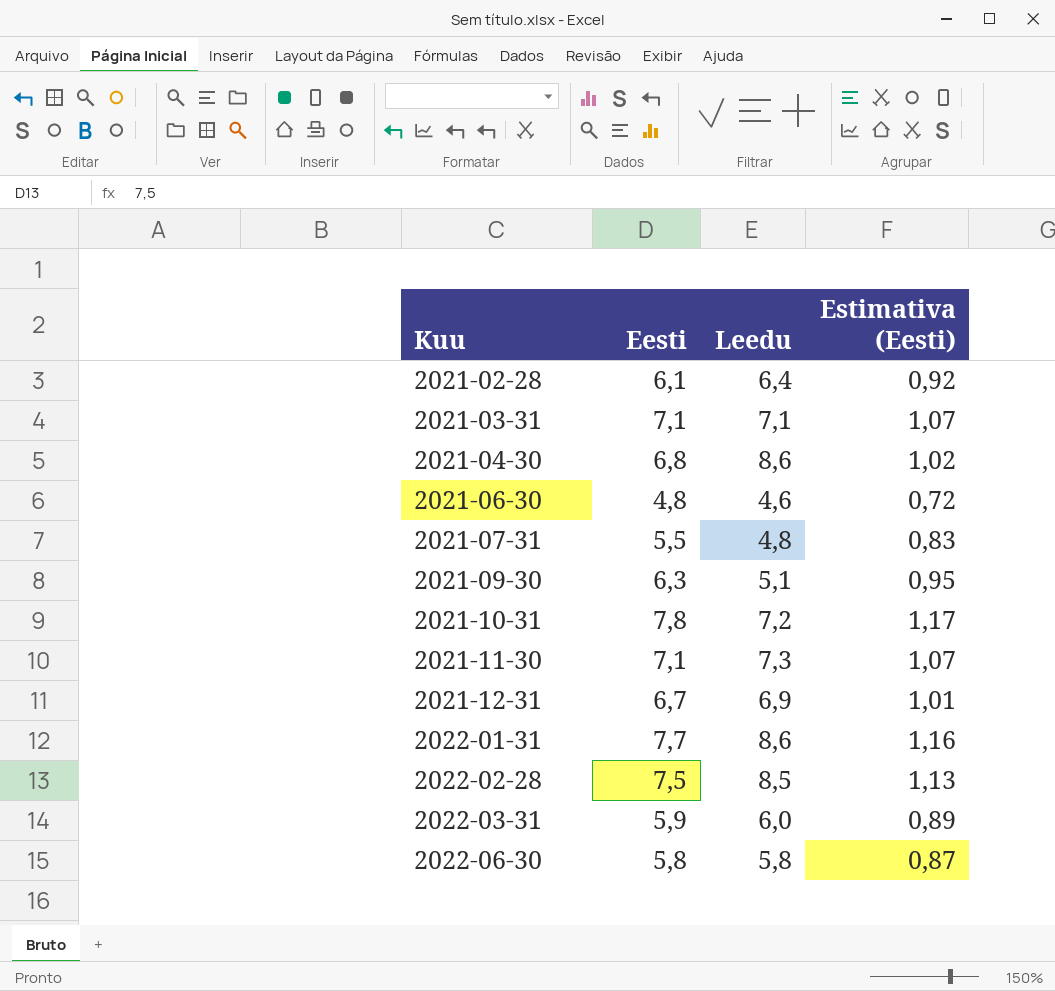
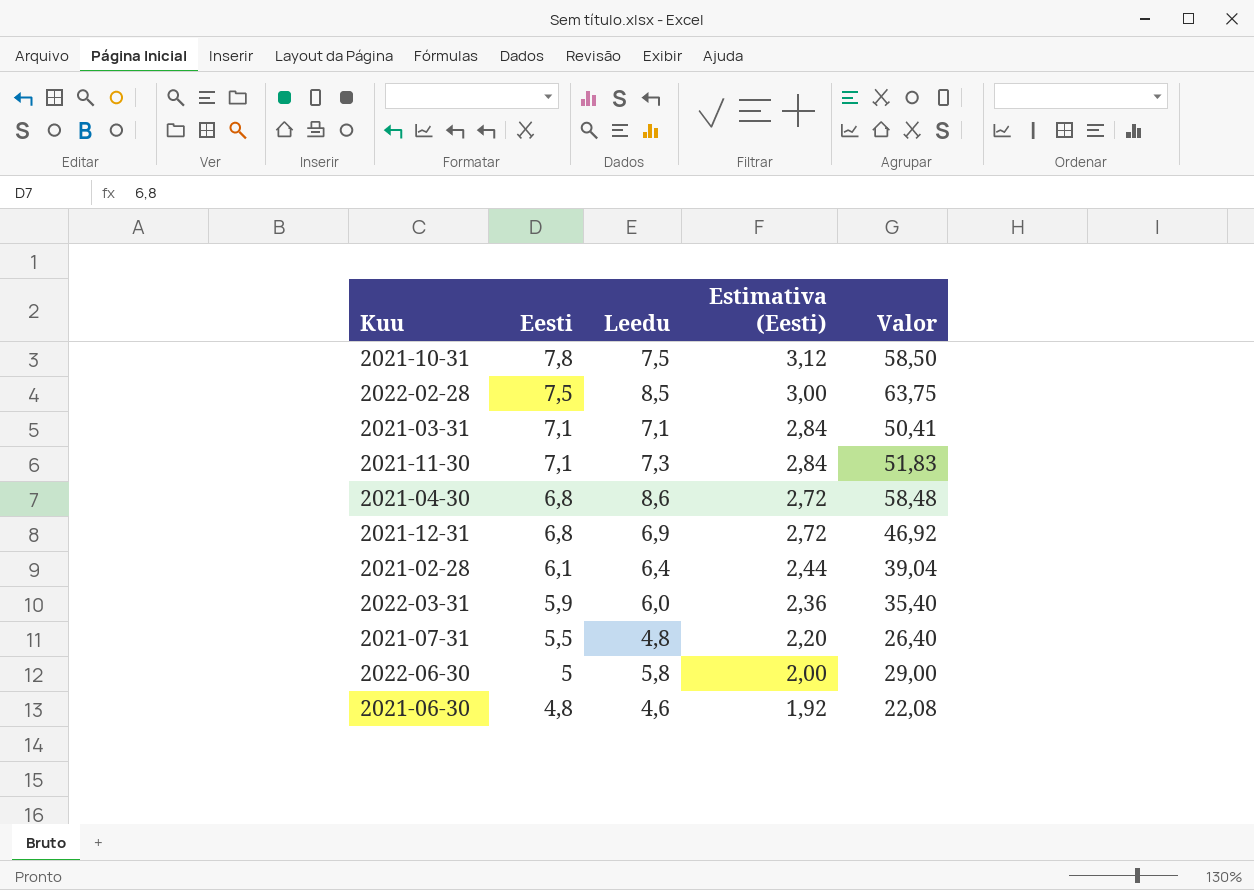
row order: Kuu ascending -> Eesti descending
column Estimativa (Eesti) | formula: [Eesti] * 0,15 -> [Eesti] * 0,4
column Valor | formula: none -> [Eesti] * [Leedu]
row 2021-09-30: 6,3 | 5,1 | 0,95 -> none
row 2022-01-31: 7,7 | 8,6 | 1,16 -> none
2021-10-31 | Leedu: 7,2 -> 7,5
2021-12-31 | Eesti: 6,7 -> 6,8
2022-06-30 | Eesti: 5,8 -> 5

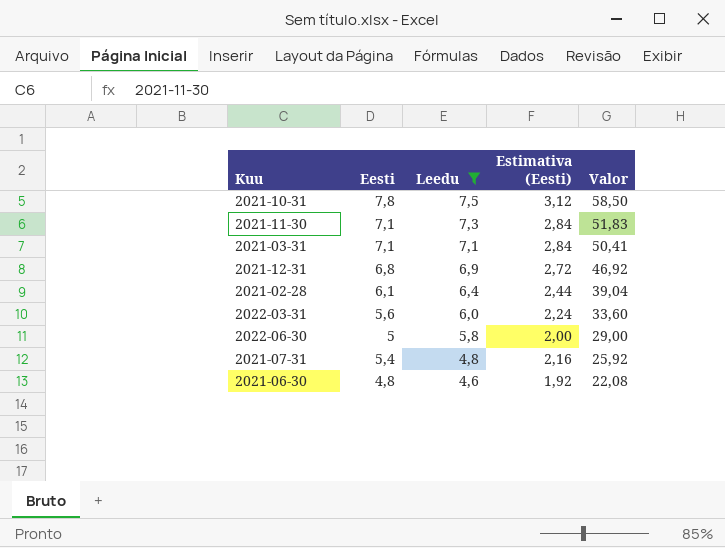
filter: none -> Leedu <= 7,5
row order: Eesti descending -> Leedu descending
2022-03-31 | Eesti: 5,9 -> 5,6
2022-03-31 | Estimativa (Eesti): 2,36 -> 2,24
2022-03-31 | Valor: 35,40 -> 33,60
2021-07-31 | Eesti: 5,5 -> 5,4
2021-07-31 | Estimativa (Eesti): 2,20 -> 2,16
2021-07-31 | Valor: 26,40 -> 25,92

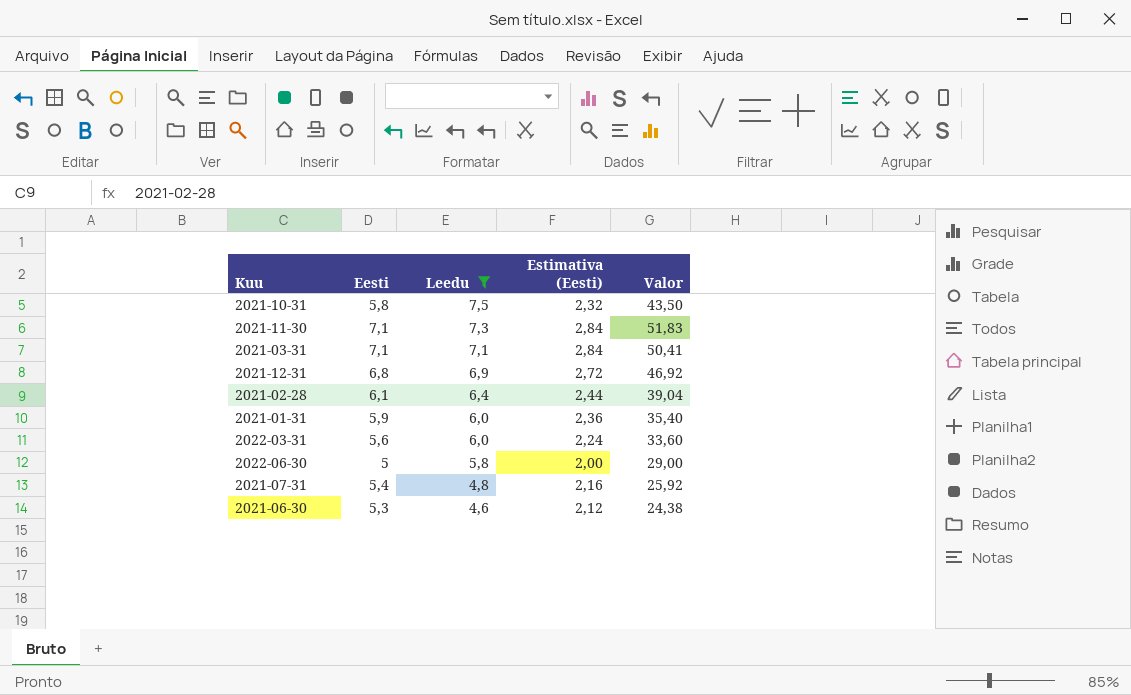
2021-10-31 | Eesti: 7,8 -> 5,8
2021-10-31 | Estimativa (Eesti): 3,12 -> 2,32
2021-10-31 | Valor: 58,50 -> 43,50
row 2021-01-31: none -> 5,9 | 6,0 | 2,36 | 35,40
2021-06-30 | Eesti: 4,8 -> 5,3
2021-06-30 | Estimativa (Eesti): 1,92 -> 2,12
2021-06-30 | Valor: 22,08 -> 24,38

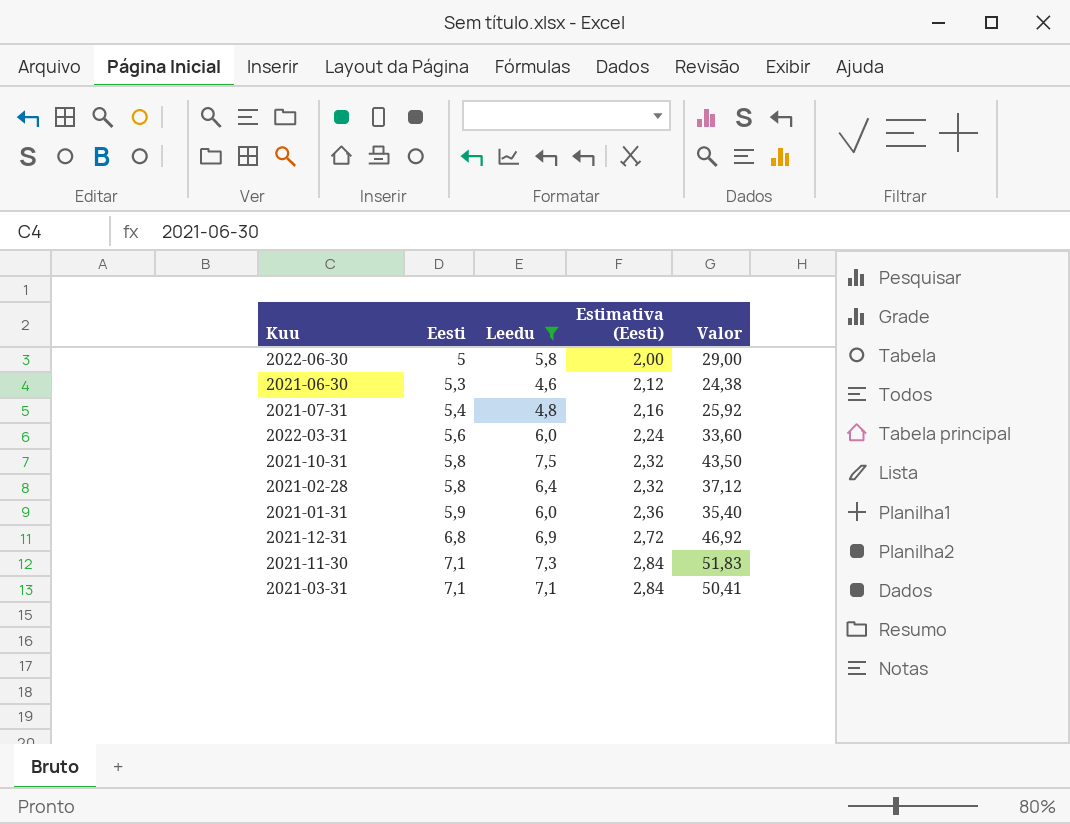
row order: Leedu descending -> Eesti ascending
2021-02-28 | Eesti: 6,1 -> 5,8
2021-02-28 | Estimativa (Eesti): 2,44 -> 2,32
2021-02-28 | Valor: 39,04 -> 37,12

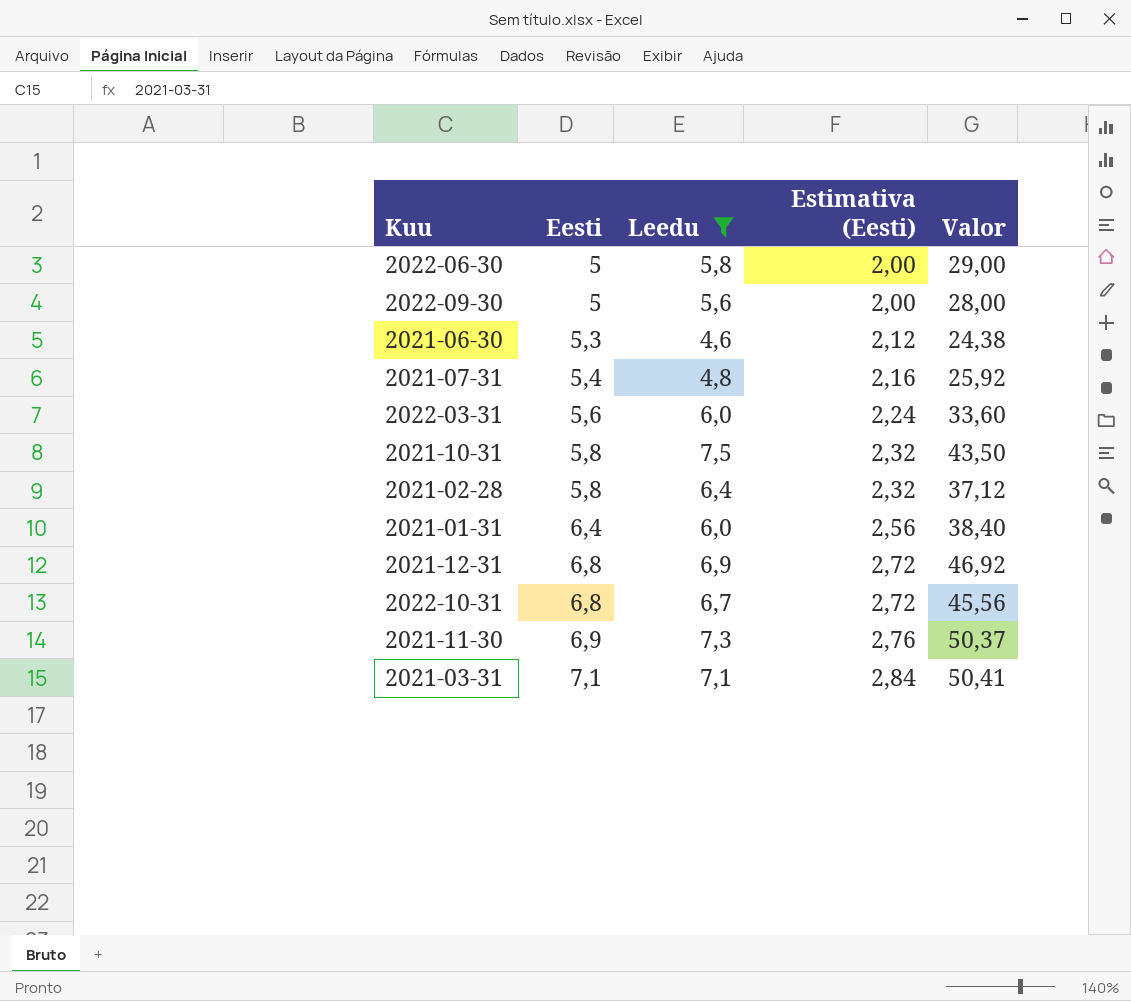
row 2022-09-30: none -> 5 | 5,6 | 2,00 | 28,00
2021-01-31 | Eesti: 5,9 -> 6,4
2021-01-31 | Estimativa (Eesti): 2,36 -> 2,56
2021-01-31 | Valor: 35,40 -> 38,40
row 2022-10-31: none -> 6,8 | 6,7 | 2,72 | 45,56
2021-11-30 | Eesti: 7,1 -> 6,9
2021-11-30 | Estimativa (Eesti): 2,84 -> 2,76
2021-11-30 | Valor: 51,83 -> 50,37

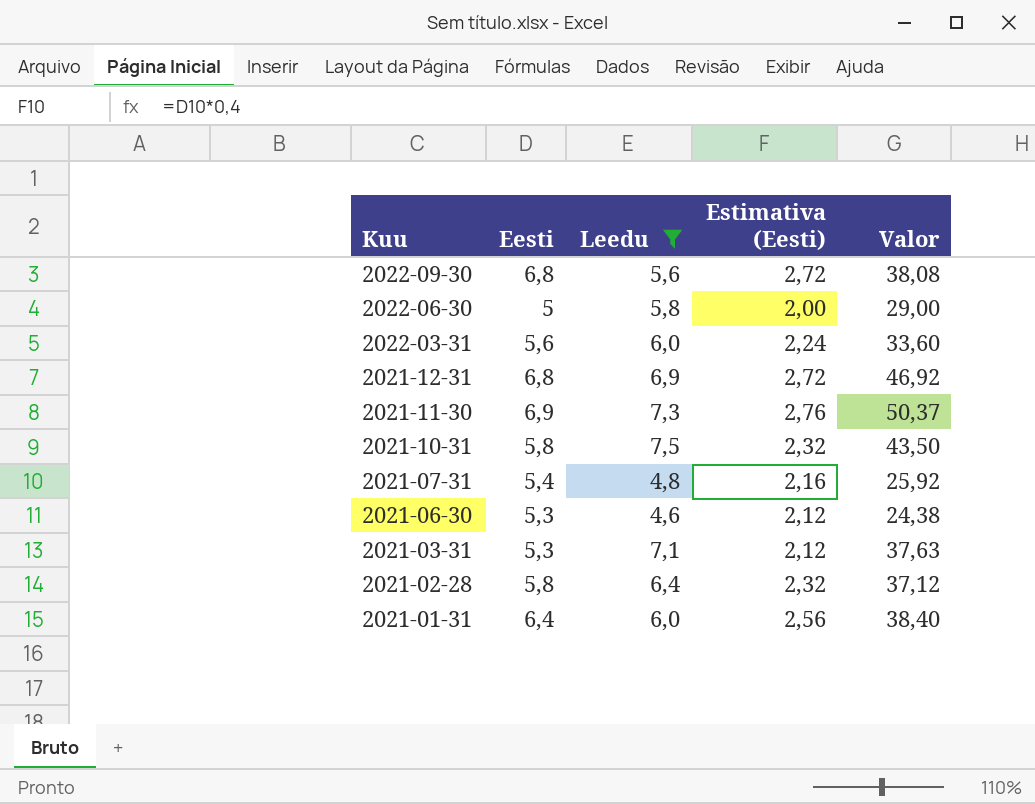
row order: Eesti ascending -> Kuu descending
row 2022-10-31: 6,8 | 6,7 | 2,72 | 45,56 -> none
2022-09-30 | Eesti: 5 -> 6,8
2022-09-30 | Estimativa (Eesti): 2,00 -> 2,72
2022-09-30 | Valor: 28,00 -> 38,08
2021-03-31 | Eesti: 7,1 -> 5,3
2021-03-31 | Estimativa (Eesti): 2,84 -> 2,12
2021-03-31 | Valor: 50,41 -> 37,63

